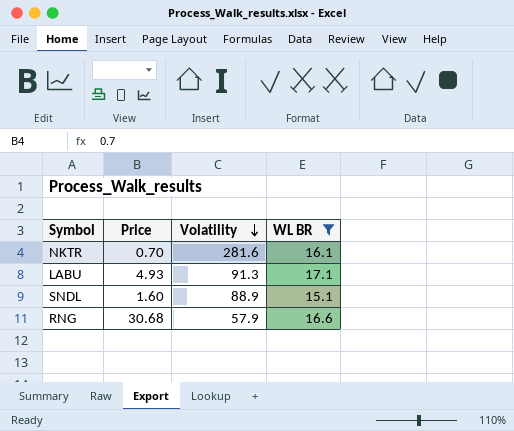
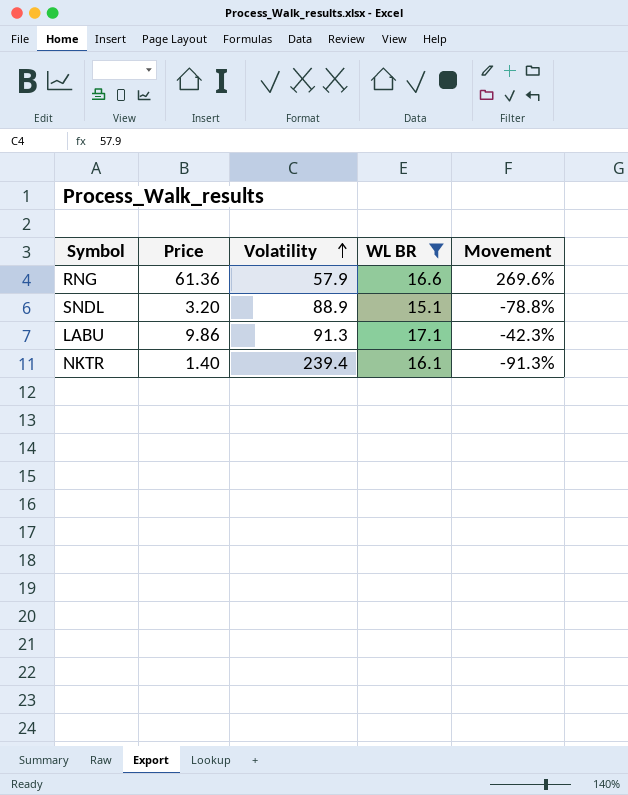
row order: Volatility descending -> Volatility ascending
column Movement | formula: none -> ([Price] - [WL BR]) / [WL BR]
RNG | Price: 30.68 -> 61.36
SNDL | Price: 1.60 -> 3.20
LABU | Price: 4.93 -> 9.86
NKTR | Price: 0.70 -> 1.40
NKTR | Volatility: 281.6 -> 239.4

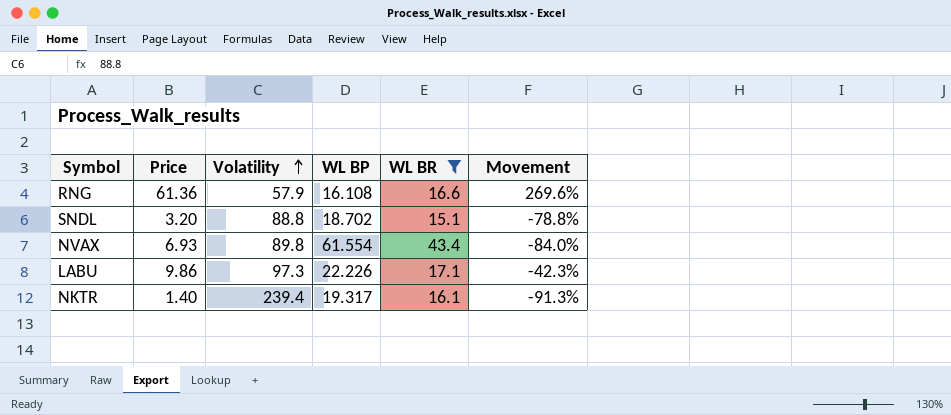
column WL BP | position: none -> 4
SNDL | Volatility: 88.9 -> 88.8
row NVAX: none -> 6.93 | 89.8 | 61.554 | 43.4 | -84.0%
LABU | Volatility: 91.3 -> 97.3

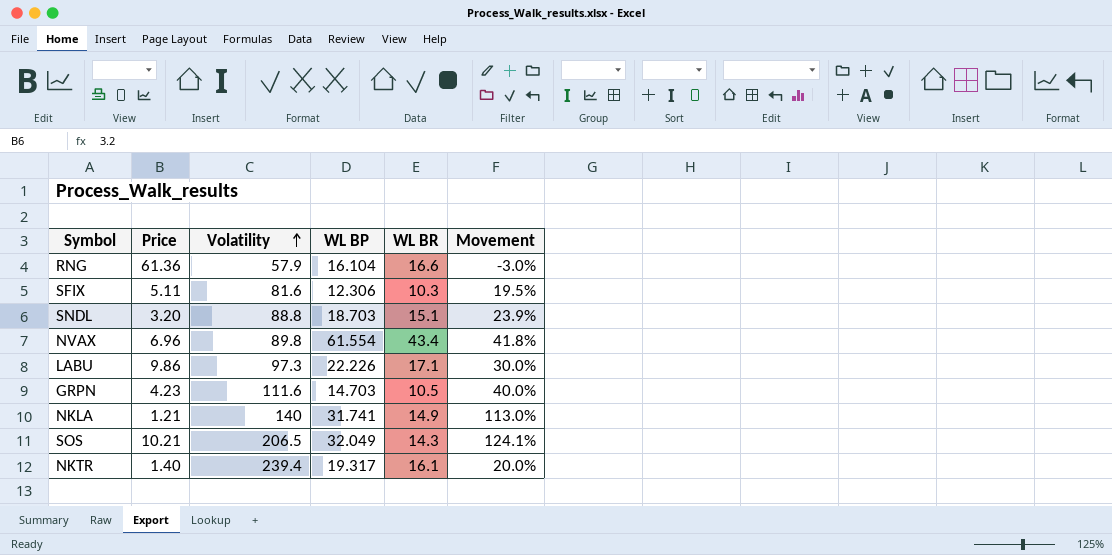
filter: WL BR >= 15.1 -> none
column Movement | formula: ([Price] - [WL BR]) / [WL BR] -> ([WL BP] - [WL BR]) / [WL BR]
RNG | WL BP: 16.108 -> 16.104
SNDL | WL BP: 18.702 -> 18.703
NVAX | Price: 6.93 -> 6.96

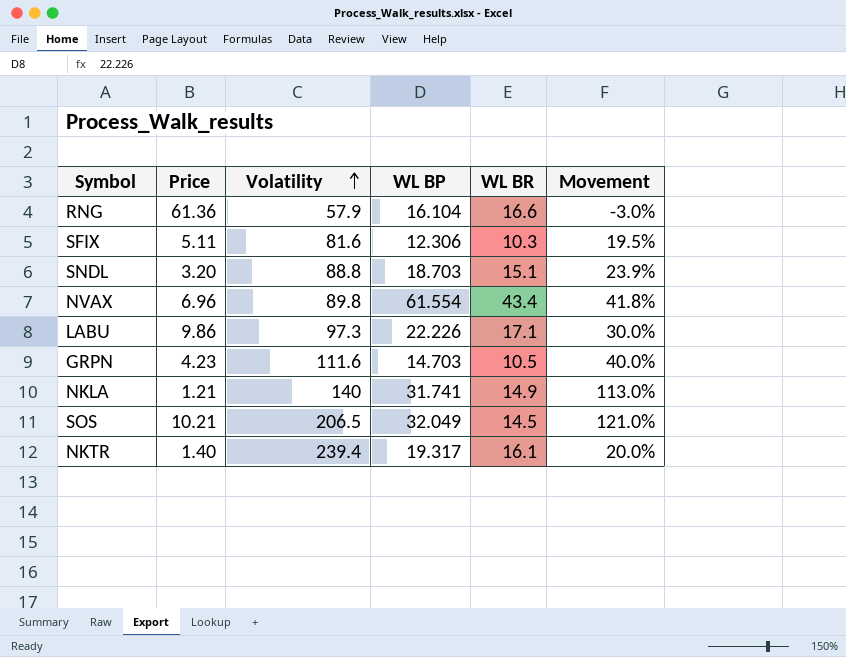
SOS | WL BR: 14.3 -> 14.5
SOS | Movement: 124.1% -> 121.0%

